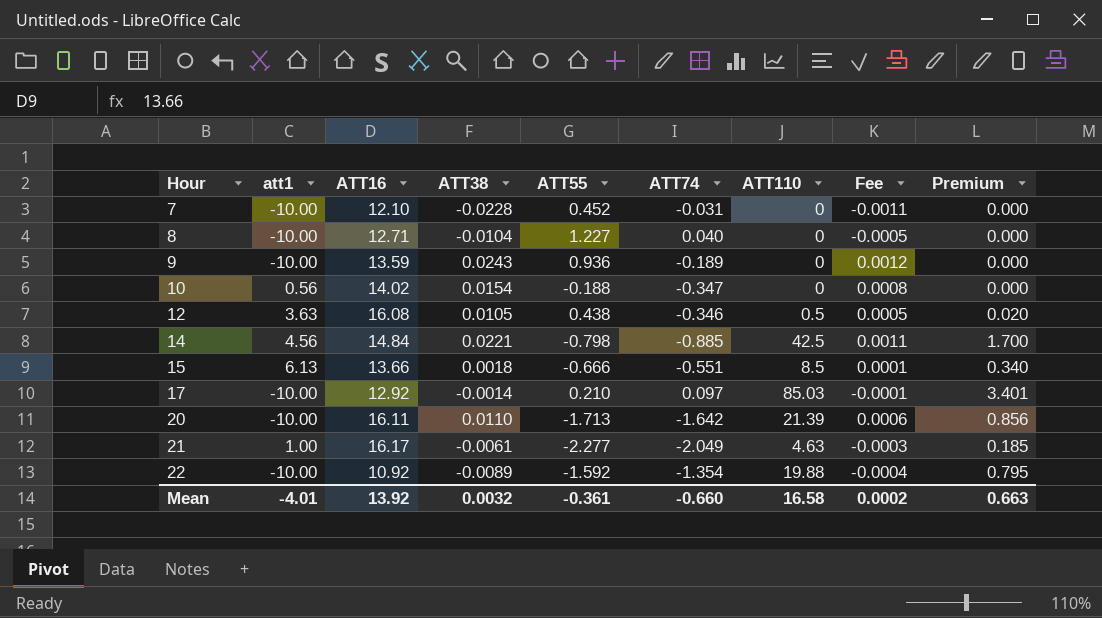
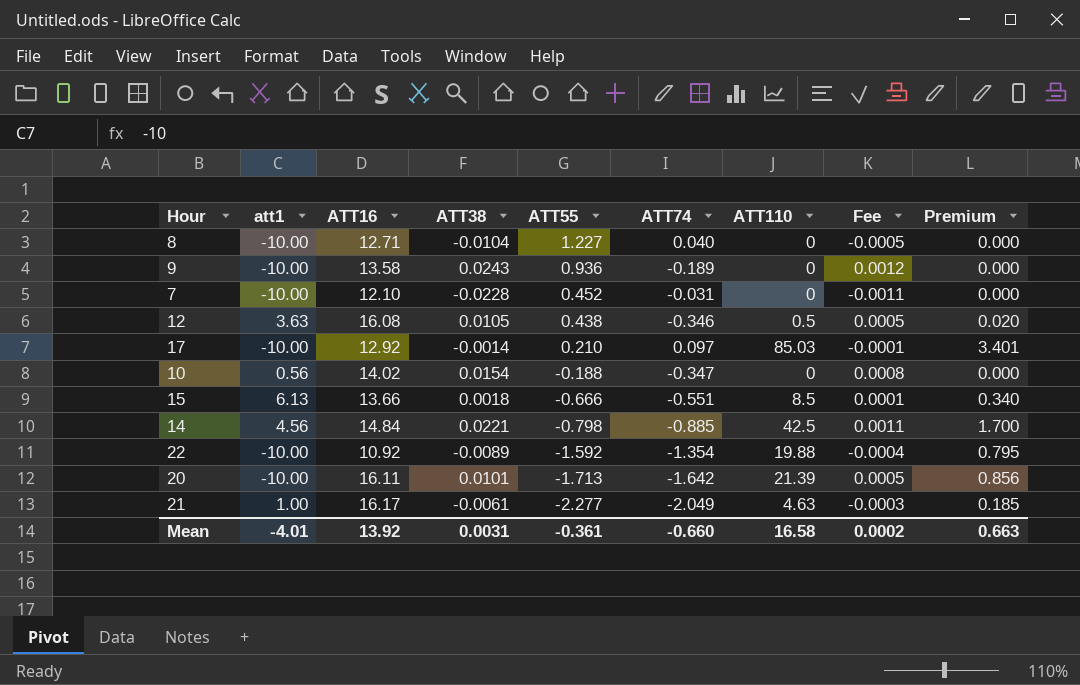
row order: Hour ascending -> ATT55 descending
9 | ATT16: 13.59 -> 13.58
20 | ATT38: 0.0110 -> 0.0101
20 | Fee: 0.0006 -> 0.0005
Mean | ATT38: 0.0032 -> 0.0031

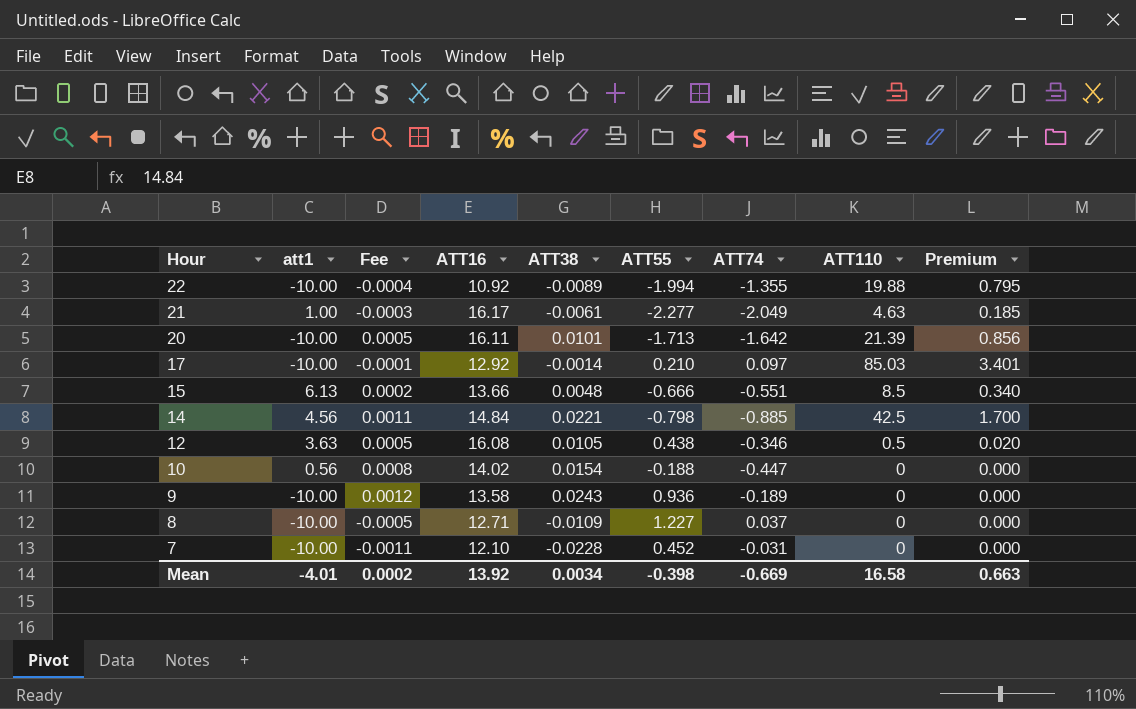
row order: ATT55 descending -> Hour descending
column Fee | position: 8 -> 3
22 | ATT55: -1.592 -> -1.994
22 | ATT74: -1.354 -> -1.355
15 | Fee: 0.0001 -> 0.0002
15 | ATT38: 0.0018 -> 0.0048
10 | ATT74: -0.347 -> -0.447
8 | ATT38: -0.0104 -> -0.0109
8 | ATT74: 0.040 -> 0.037
Mean | ATT38: 0.0031 -> 0.0034
Mean | ATT55: -0.361 -> -0.398
Mean | ATT74: -0.660 -> -0.669

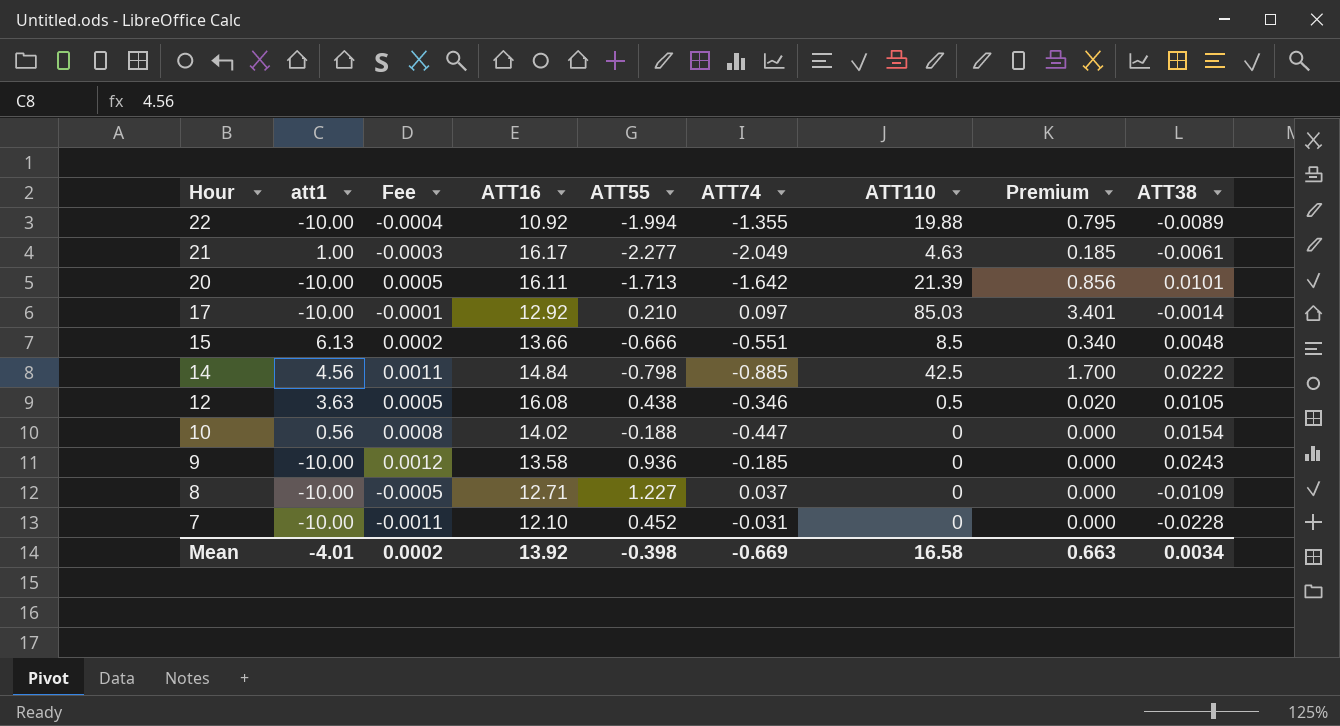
column ATT38 | position: 5 -> 9
14 | ATT38: 0.0221 -> 0.0222
9 | ATT74: -0.189 -> -0.185

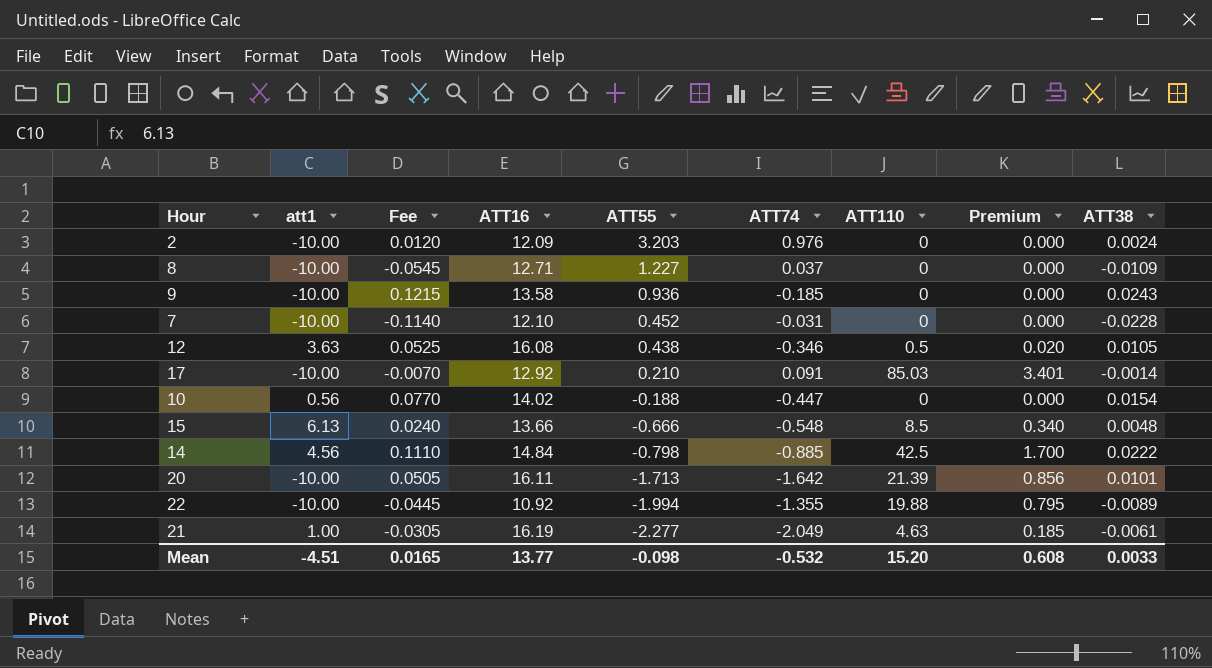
row order: Hour descending -> ATT55 descending
column Fee | formula: [ATT38] * 0.05 -> [ATT38] * 5
row 2: none -> -10.00 | 0.0120 | 12.09 | 3.203 | 0.976 | 0 | 0.000 | 0.0024
17 | ATT74: 0.097 -> 0.091
15 | ATT74: -0.551 -> -0.548
21 | ATT16: 16.17 -> 16.19
Mean | att1: -4.01 -> -4.51
Mean | Fee: 0.0002 -> 0.0165
Mean | ATT16: 13.92 -> 13.77
Mean | ATT55: -0.398 -> -0.098
Mean | ATT74: -0.669 -> -0.532
Mean | ATT110: 16.58 -> 15.20
Mean | Premium: 0.663 -> 0.608
Mean | ATT38: 0.0034 -> 0.0033

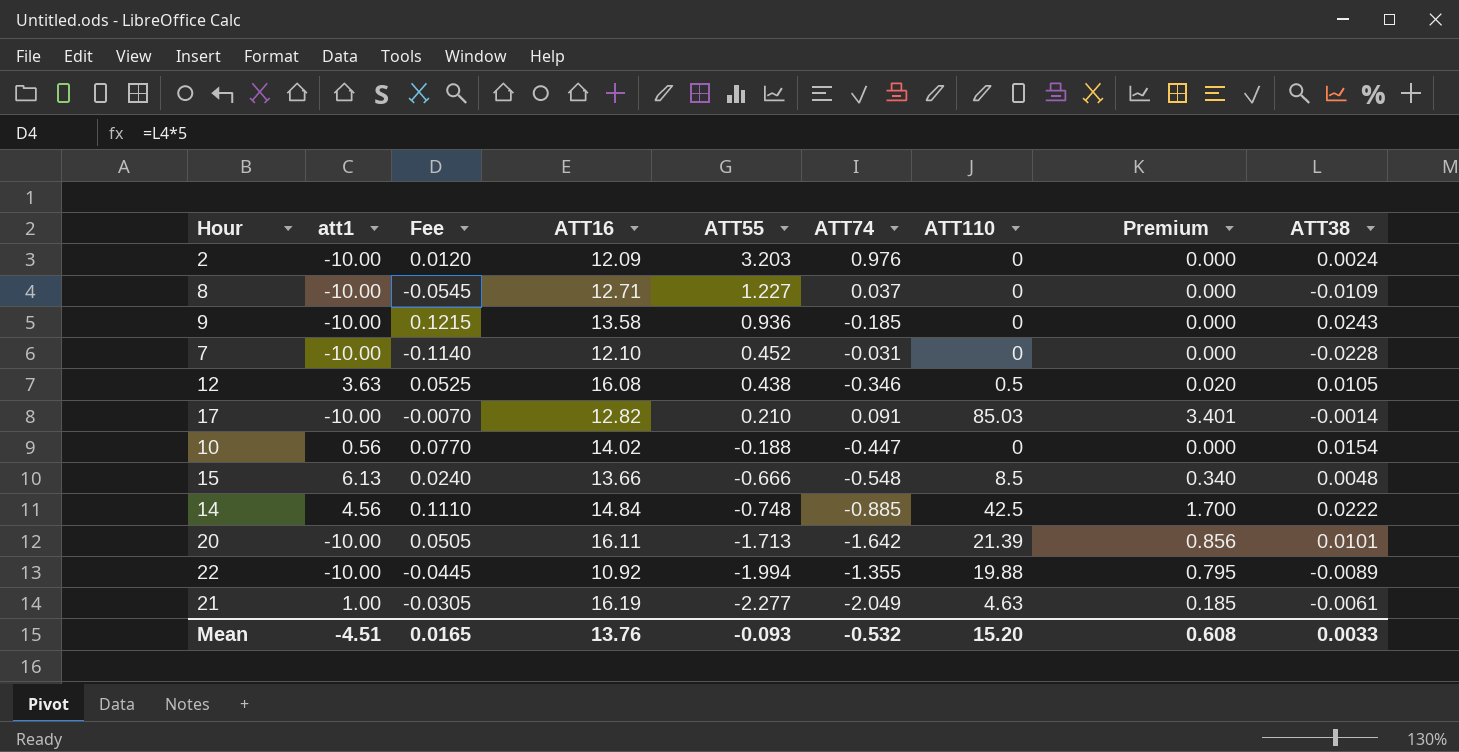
17 | ATT16: 12.92 -> 12.82
14 | ATT55: -0.798 -> -0.748
Mean | ATT16: 13.77 -> 13.76
Mean | ATT55: -0.098 -> -0.093

